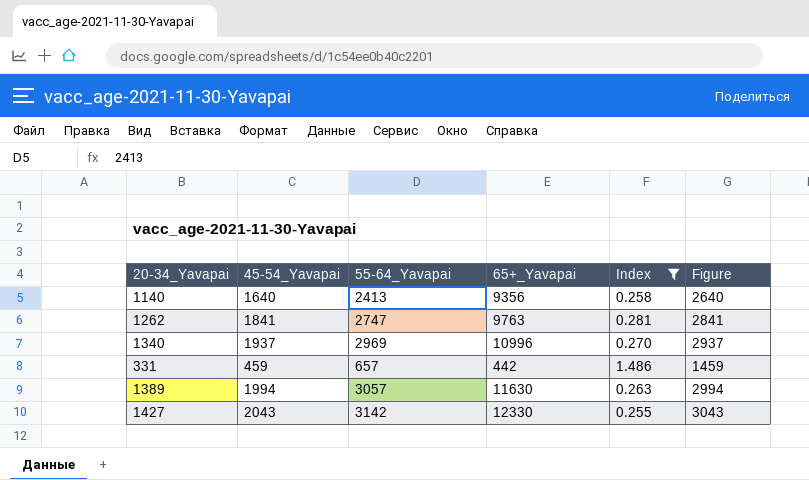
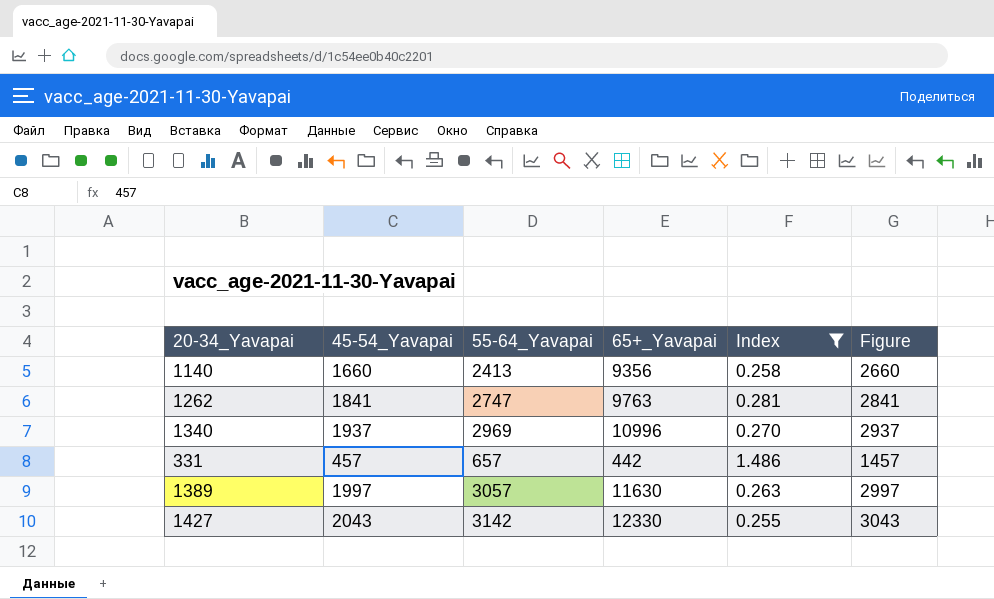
1140 | 45-54_Yavapai: 1640 -> 1660
1140 | Figure: 2640 -> 2660
331 | 45-54_Yavapai: 459 -> 457
331 | Figure: 1459 -> 1457
1389 | 45-54_Yavapai: 1994 -> 1997
1389 | Figure: 2994 -> 2997

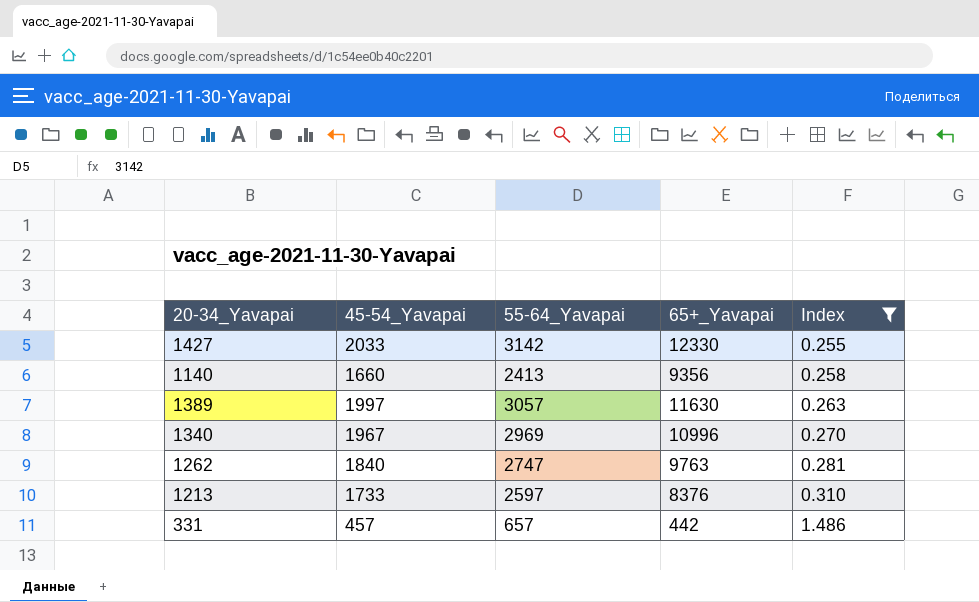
row order: none -> Index ascending
column Figure | formula: [45-54_Yavapai] + 1000 -> none
1427 | 45-54_Yavapai: 2043 -> 2033
1340 | 45-54_Yavapai: 1937 -> 1967
1262 | 45-54_Yavapai: 1841 -> 1840
row 1213: none -> 1733 | 2597 | 8376 | 0.310

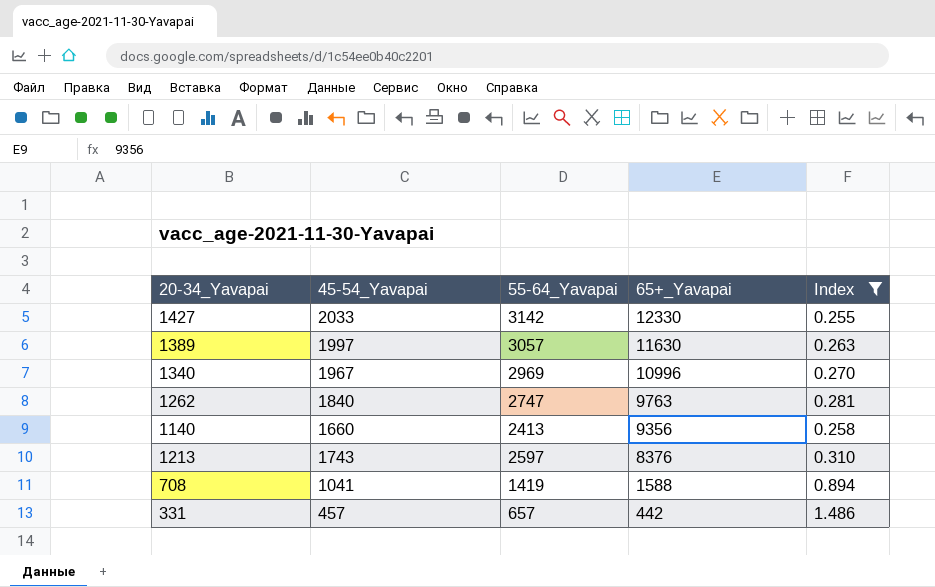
row order: Index ascending -> 65+_Yavapai descending
1213 | 45-54_Yavapai: 1733 -> 1743
row 708: none -> 1041 | 1419 | 1588 | 0.894

